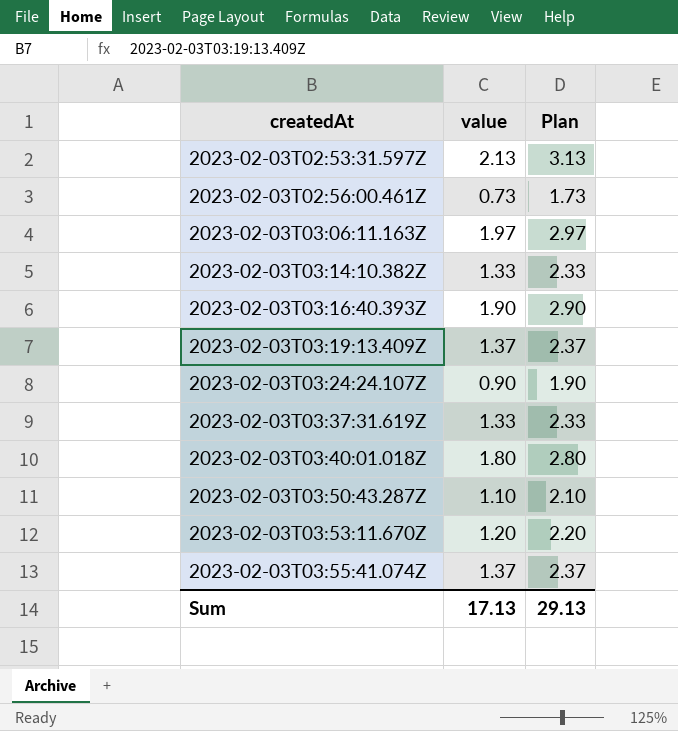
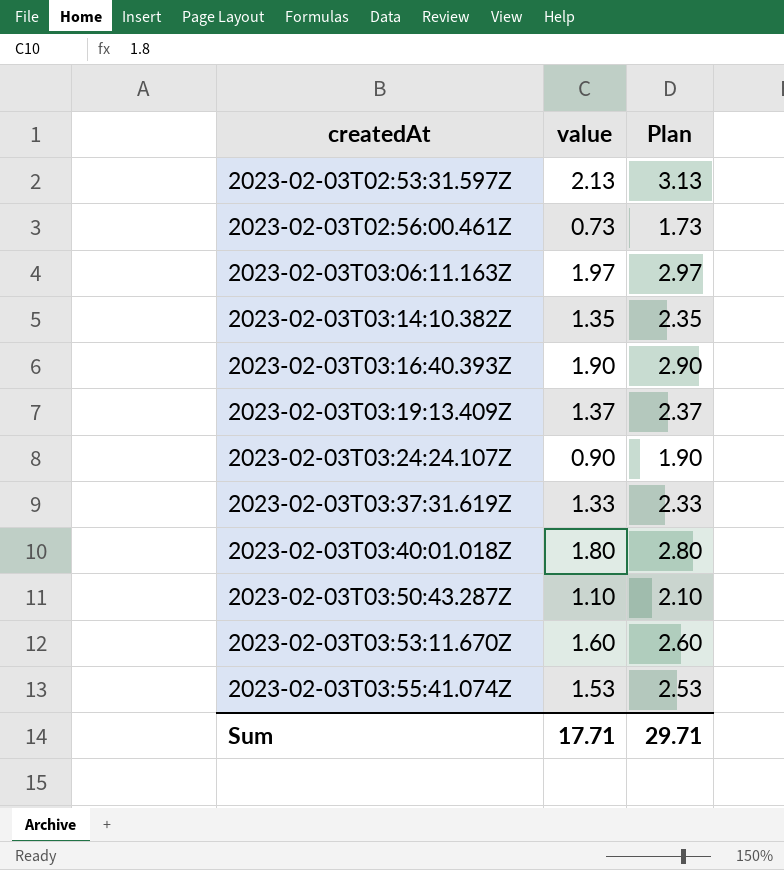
2023-02-03T03:14:10.382Z | value: 1.33 -> 1.35
2023-02-03T03:14:10.382Z | Plan: 2.33 -> 2.35
2023-02-03T03:53:11.670Z | value: 1.20 -> 1.60
2023-02-03T03:53:11.670Z | Plan: 2.20 -> 2.60
2023-02-03T03:55:41.074Z | value: 1.37 -> 1.53
2023-02-03T03:55:41.074Z | Plan: 2.37 -> 2.53
Sum | value: 17.13 -> 17.71
Sum | Plan: 29.13 -> 29.71

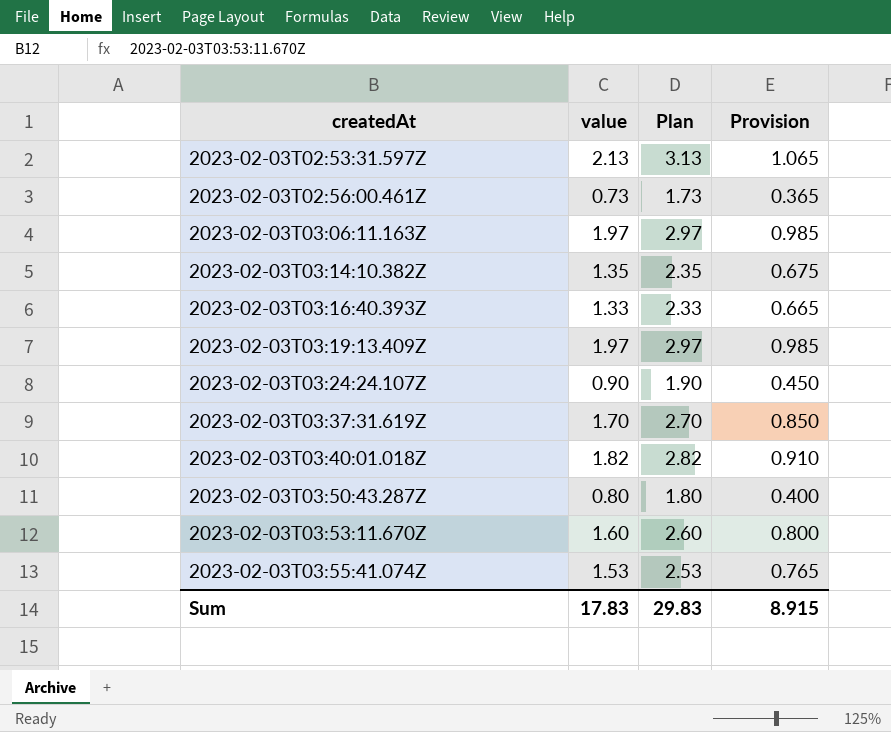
column Provision | formula: none -> [value] * 0.5
2023-02-03T03:16:40.393Z | value: 1.90 -> 1.33
2023-02-03T03:16:40.393Z | Plan: 2.90 -> 2.33
2023-02-03T03:19:13.409Z | value: 1.37 -> 1.97
2023-02-03T03:19:13.409Z | Plan: 2.37 -> 2.97
2023-02-03T03:37:31.619Z | value: 1.33 -> 1.70
2023-02-03T03:37:31.619Z | Plan: 2.33 -> 2.70
2023-02-03T03:40:01.018Z | value: 1.80 -> 1.82
2023-02-03T03:40:01.018Z | Plan: 2.80 -> 2.82
2023-02-03T03:50:43.287Z | value: 1.10 -> 0.80
2023-02-03T03:50:43.287Z | Plan: 2.10 -> 1.80
Sum | value: 17.71 -> 17.83
Sum | Plan: 29.71 -> 29.83

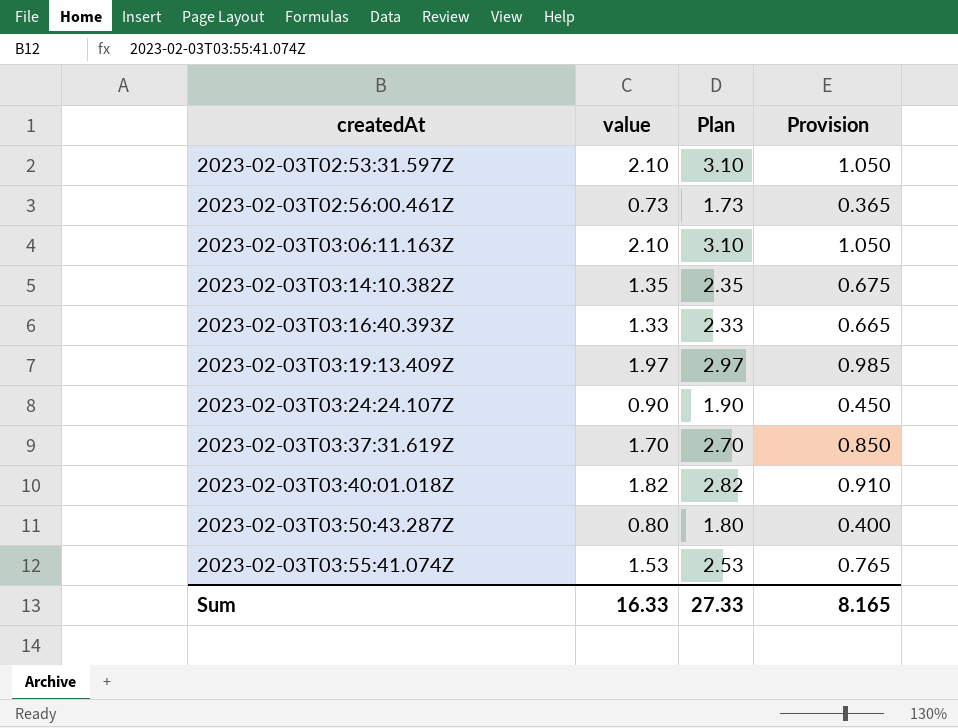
row 2023-02-03T03:53:11.670Z: 1.60 | 2.60 | 0.800 -> none
2023-02-03T02:53:31.597Z | value: 2.13 -> 2.10
2023-02-03T02:53:31.597Z | Plan: 3.13 -> 3.10
2023-02-03T02:53:31.597Z | Provision: 1.065 -> 1.050
2023-02-03T03:06:11.163Z | value: 1.97 -> 2.10
2023-02-03T03:06:11.163Z | Plan: 2.97 -> 3.10
2023-02-03T03:06:11.163Z | Provision: 0.985 -> 1.050
Sum | value: 17.83 -> 16.33
Sum | Plan: 29.83 -> 27.33
Sum | Provision: 8.915 -> 8.165

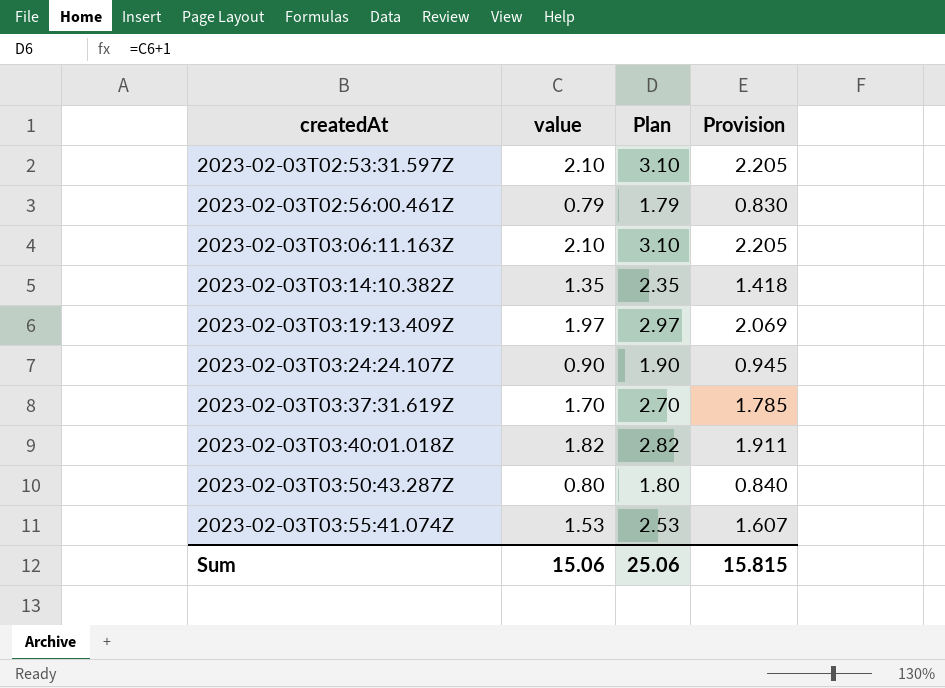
column Provision | formula: [value] * 0.5 -> [value] * 1.05
row 2023-02-03T03:16:40.393Z: 1.33 | 2.33 | 0.665 -> none
2023-02-03T02:56:00.461Z | value: 0.73 -> 0.79
2023-02-03T02:56:00.461Z | Plan: 1.73 -> 1.79
Sum | value: 16.33 -> 15.06
Sum | Plan: 27.33 -> 25.06
Sum | Provision: 8.165 -> 15.815

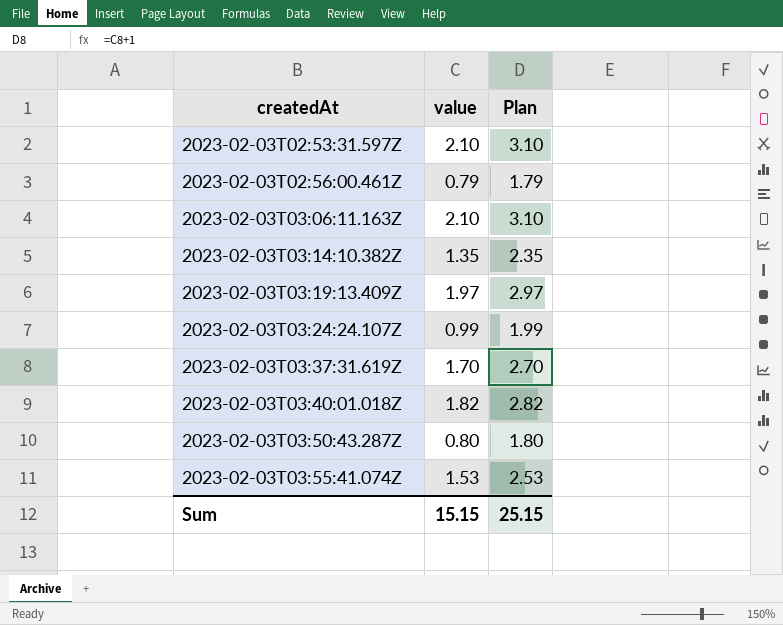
column Provision | formula: [value] * 1.05 -> none
2023-02-03T03:24:24.107Z | value: 0.90 -> 0.99
2023-02-03T03:24:24.107Z | Plan: 1.90 -> 1.99
Sum | value: 15.06 -> 15.15
Sum | Plan: 25.06 -> 25.15

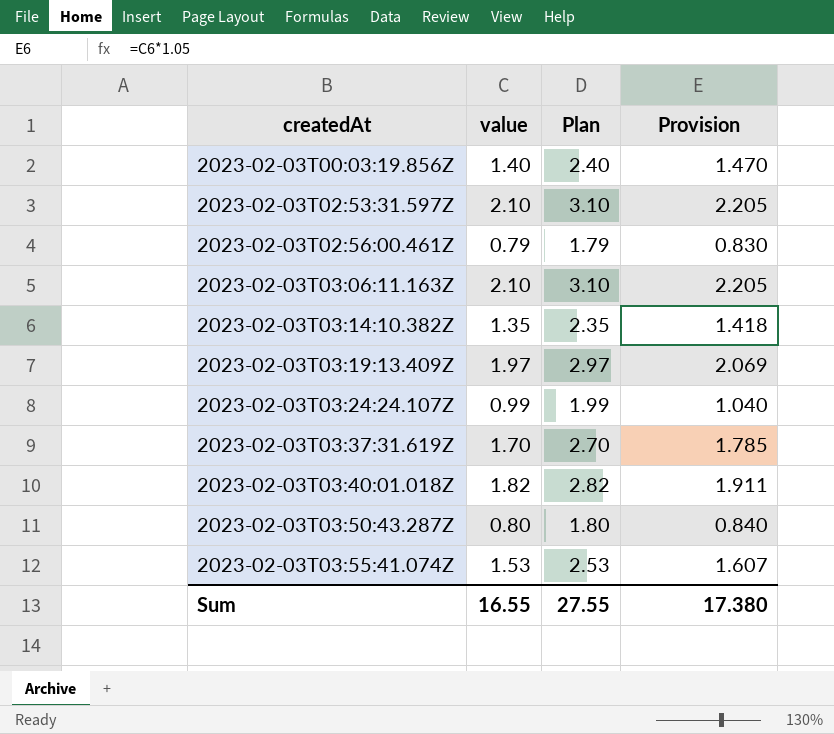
column Provision | formula: none -> [value] * 1.05
row 2023-02-03T00:03:19.856Z: none -> 1.40 | 2.40 | 1.470
Sum | value: 15.15 -> 16.55
Sum | Plan: 25.15 -> 27.55

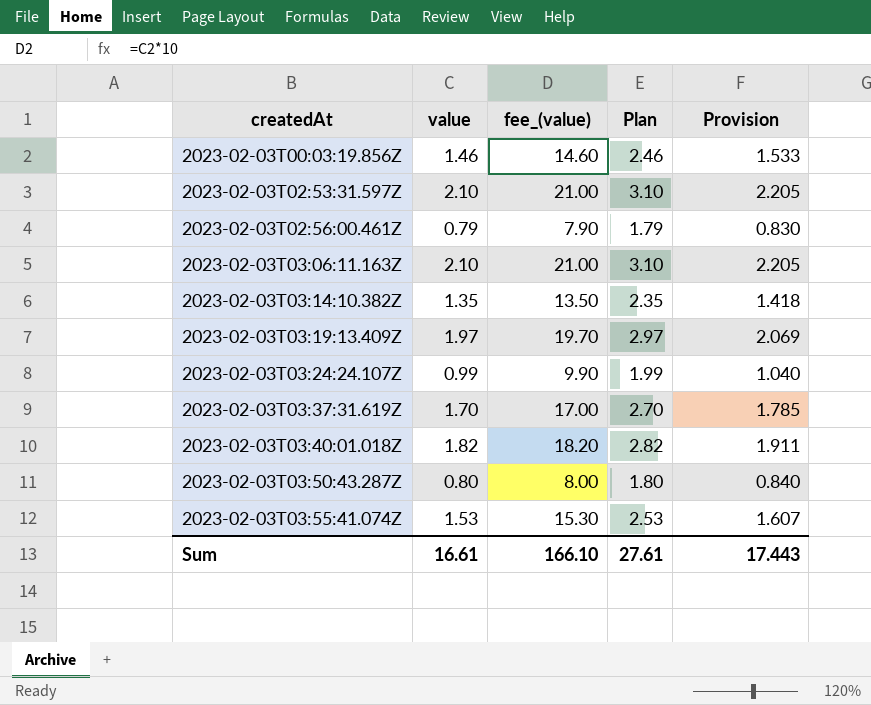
column fee_(value) | formula: none -> [value] * 10
2023-02-03T00:03:19.856Z | value: 1.40 -> 1.46
2023-02-03T00:03:19.856Z | Plan: 2.40 -> 2.46
2023-02-03T00:03:19.856Z | Provision: 1.470 -> 1.533
Sum | value: 16.55 -> 16.61
Sum | Plan: 27.55 -> 27.61
Sum | Provision: 17.380 -> 17.443

